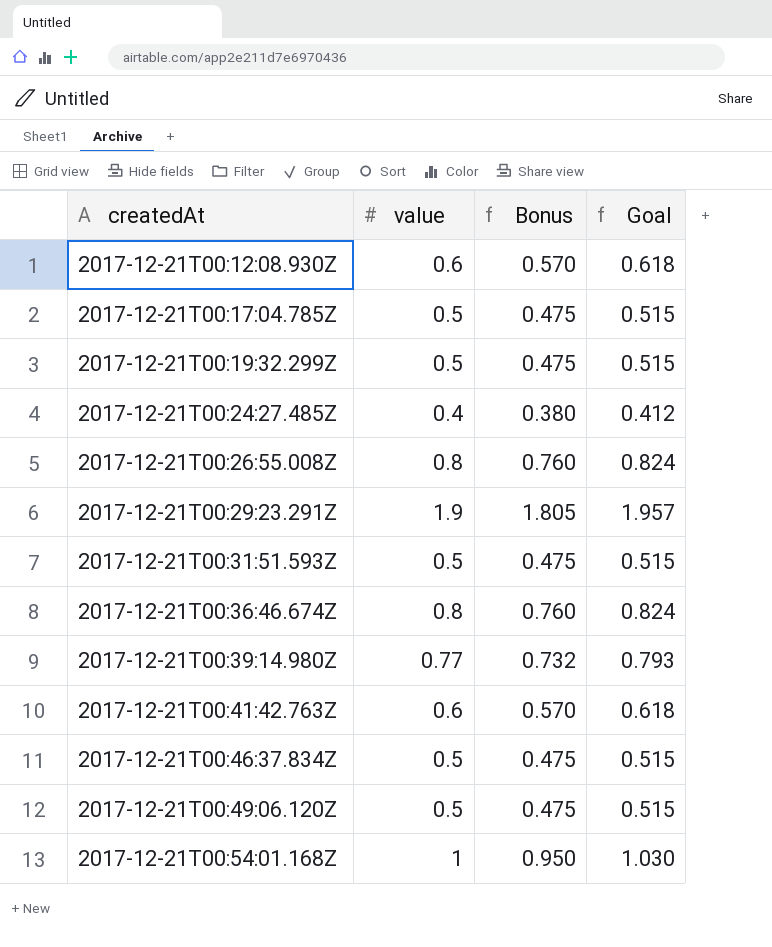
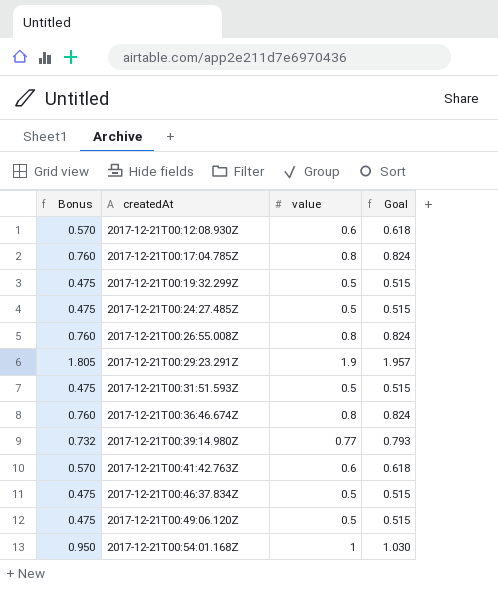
column Bonus | position: 3 -> 1
2017-12-21T00:17:04.785Z | Bonus: 0.475 -> 0.760
2017-12-21T00:17:04.785Z | value: 0.5 -> 0.8
2017-12-21T00:17:04.785Z | Goal: 0.515 -> 0.824
2017-12-21T00:24:27.485Z | Bonus: 0.380 -> 0.475
2017-12-21T00:24:27.485Z | value: 0.4 -> 0.5
2017-12-21T00:24:27.485Z | Goal: 0.412 -> 0.515

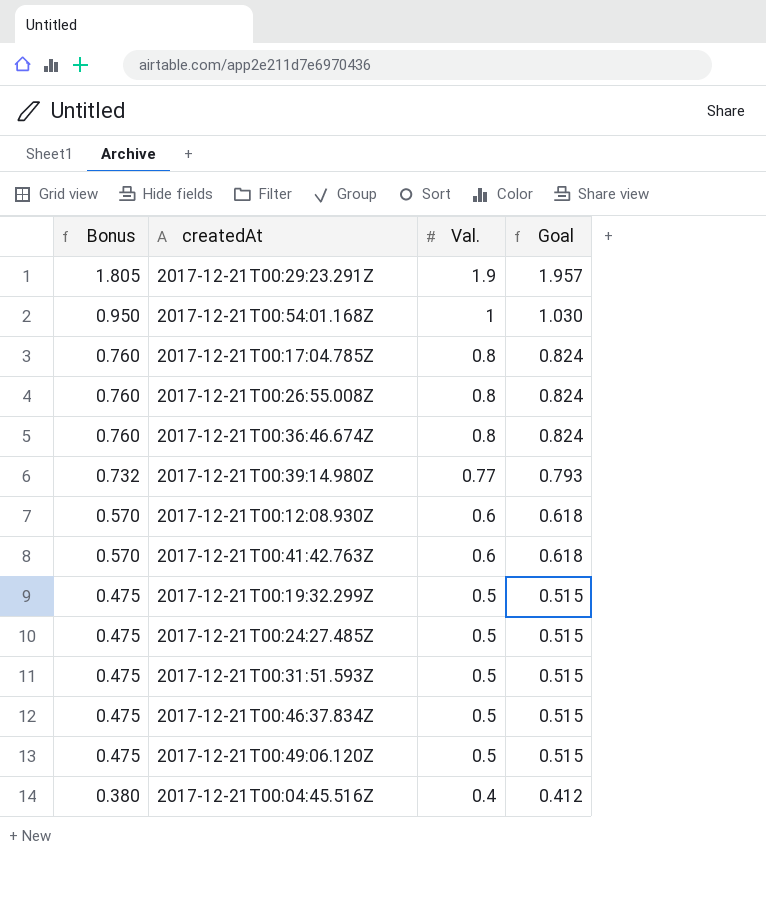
row order: createdAt ascending -> Bonus descending
column name: value -> Val.
row 2017-12-21T00:04:45.516Z: none -> 0.380 | 0.4 | 0.412

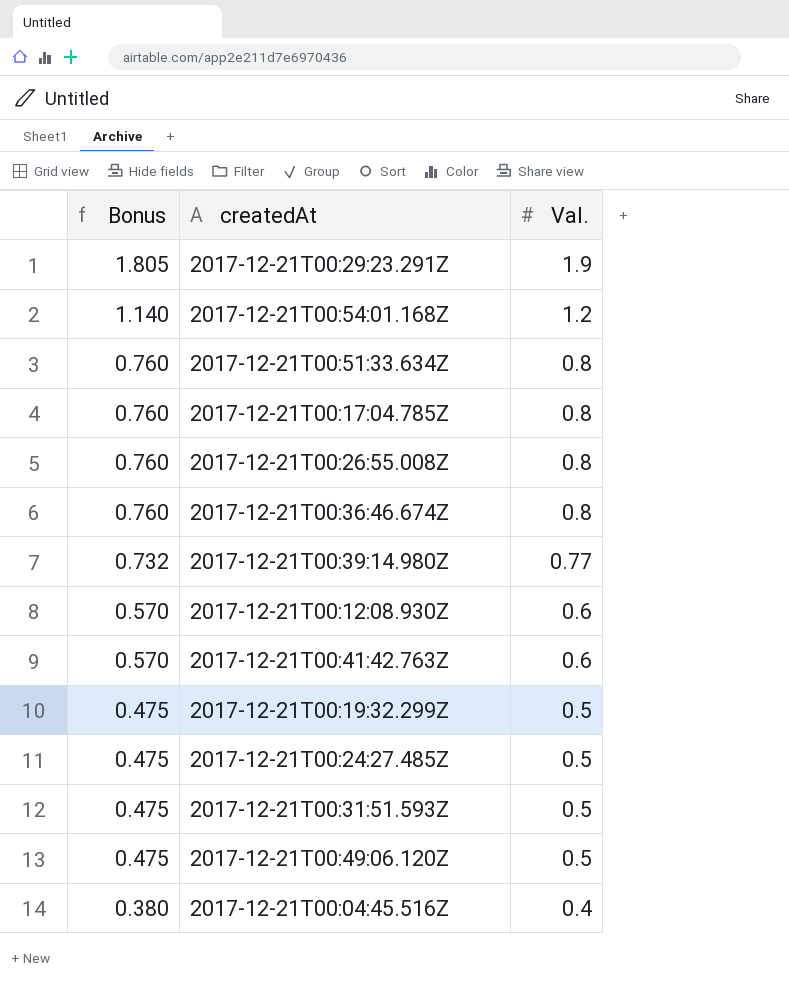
column Goal | formula: [Val.] * 1.03 -> none
row 2017-12-21T00:46:37.834Z: 0.475 | 0.5 | 0.515 -> none
2017-12-21T00:54:01.168Z | Bonus: 0.950 -> 1.140
2017-12-21T00:54:01.168Z | Val.: 1 -> 1.2
row 2017-12-21T00:51:33.634Z: none -> 0.760 | 0.8

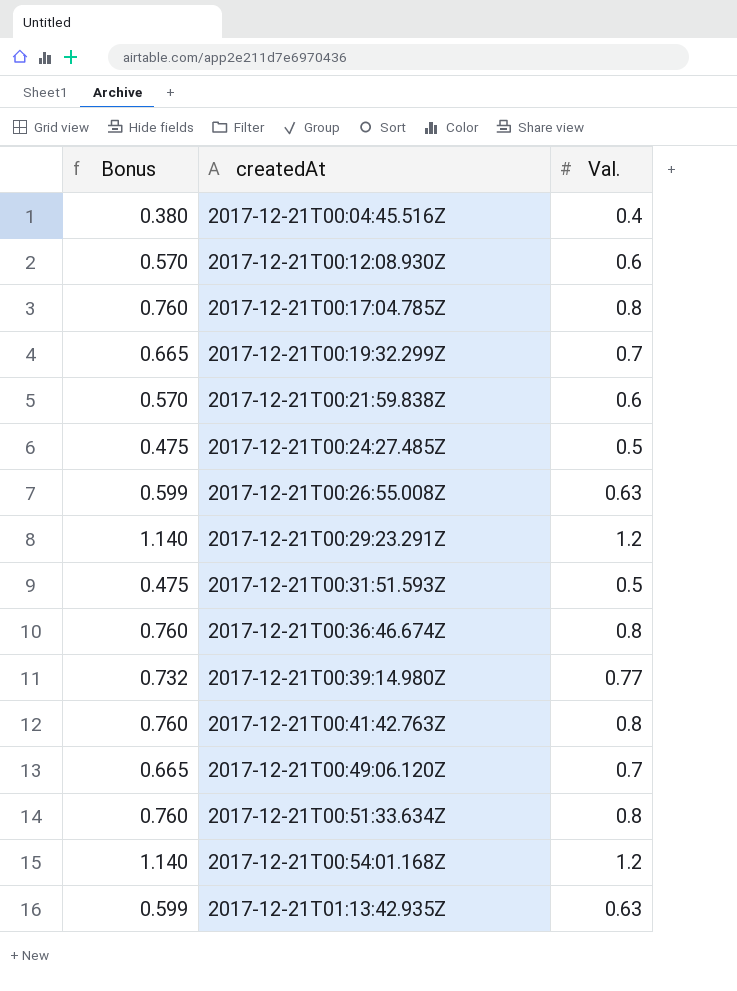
row order: Bonus descending -> createdAt ascending
2017-12-21T00:19:32.299Z | Bonus: 0.475 -> 0.665
2017-12-21T00:19:32.299Z | Val.: 0.5 -> 0.7
row 2017-12-21T00:21:59.838Z: none -> 0.570 | 0.6
2017-12-21T00:26:55.008Z | Bonus: 0.760 -> 0.599
2017-12-21T00:26:55.008Z | Val.: 0.8 -> 0.63
2017-12-21T00:29:23.291Z | Bonus: 1.805 -> 1.140
2017-12-21T00:29:23.291Z | Val.: 1.9 -> 1.2
2017-12-21T00:41:42.763Z | Bonus: 0.570 -> 0.760
2017-12-21T00:41:42.763Z | Val.: 0.6 -> 0.8
2017-12-21T00:49:06.120Z | Bonus: 0.475 -> 0.665
2017-12-21T00:49:06.120Z | Val.: 0.5 -> 0.7
row 2017-12-21T01:13:42.935Z: none -> 0.599 | 0.63

